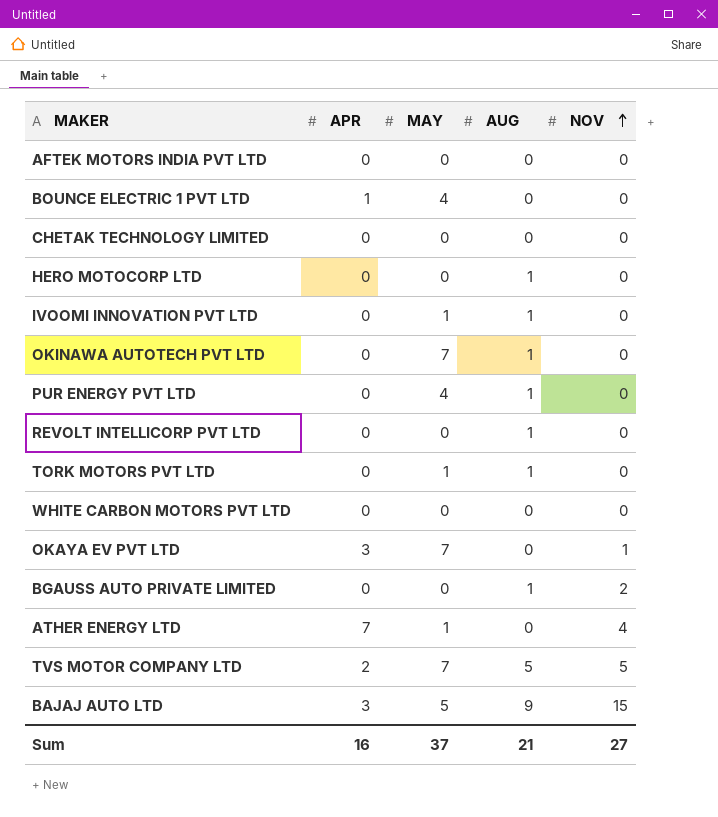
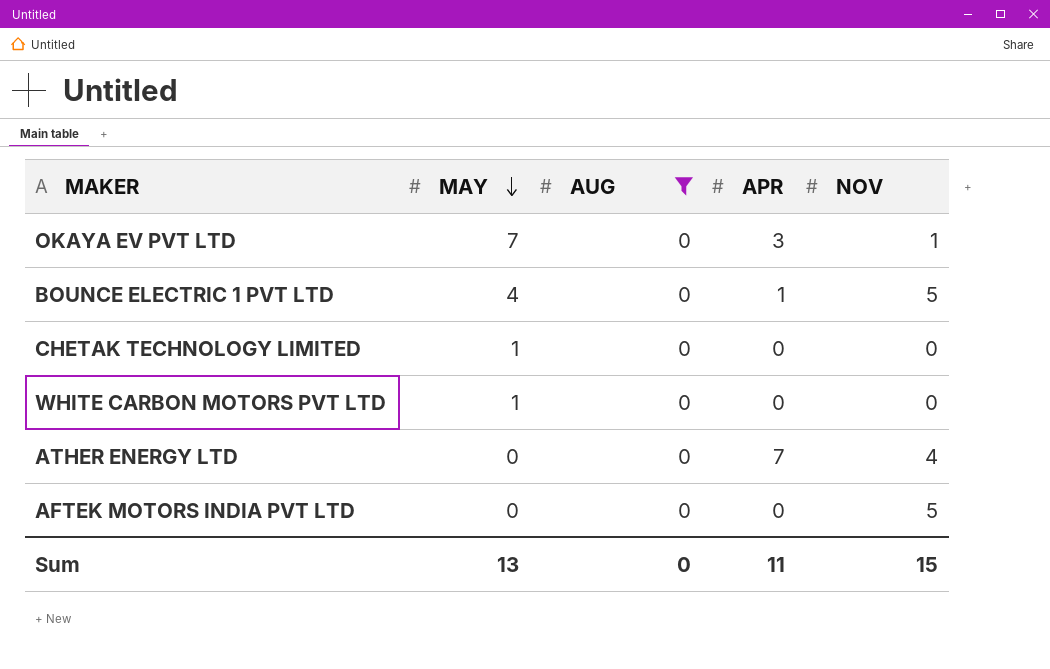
filter: none -> AUG = 0
row order: NOV ascending -> MAY descending
column APR | position: 2 -> 4
BOUNCE ELECTRIC 1 PVT LTD | NOV: 0 -> 5
CHETAK TECHNOLOGY LIMITED | MAY: 0 -> 1
WHITE CARBON MOTORS PVT LTD | MAY: 0 -> 1
ATHER ENERGY LTD | MAY: 1 -> 0
AFTEK MOTORS INDIA PVT LTD | NOV: 0 -> 5
Sum | MAY: 37 -> 13
Sum | AUG: 21 -> 0
Sum | APR: 16 -> 11
Sum | NOV: 27 -> 15

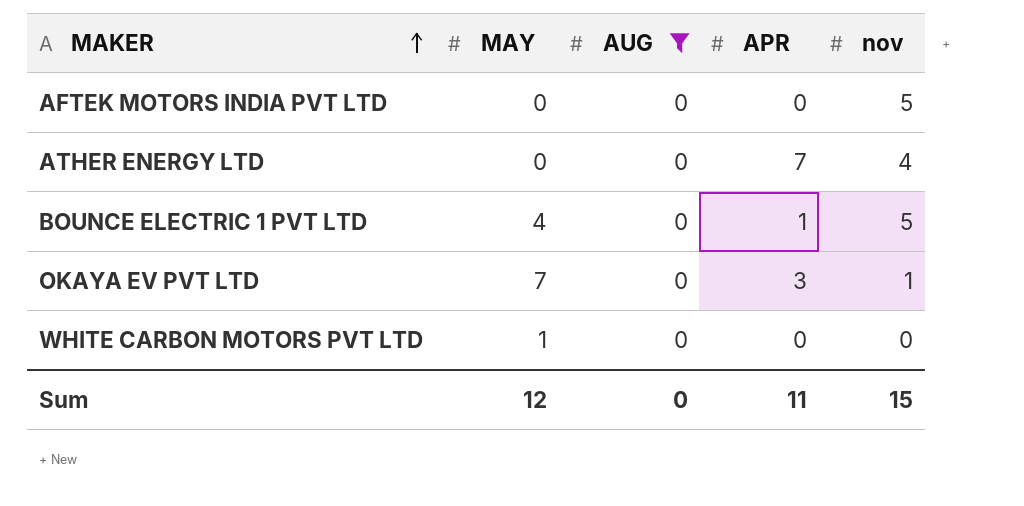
row order: MAY descending -> MAKER ascending
column name: NOV -> nov
row CHETAK TECHNOLOGY LIMITED: 1 | 0 | 0 | 0 -> none
Sum | MAY: 13 -> 12

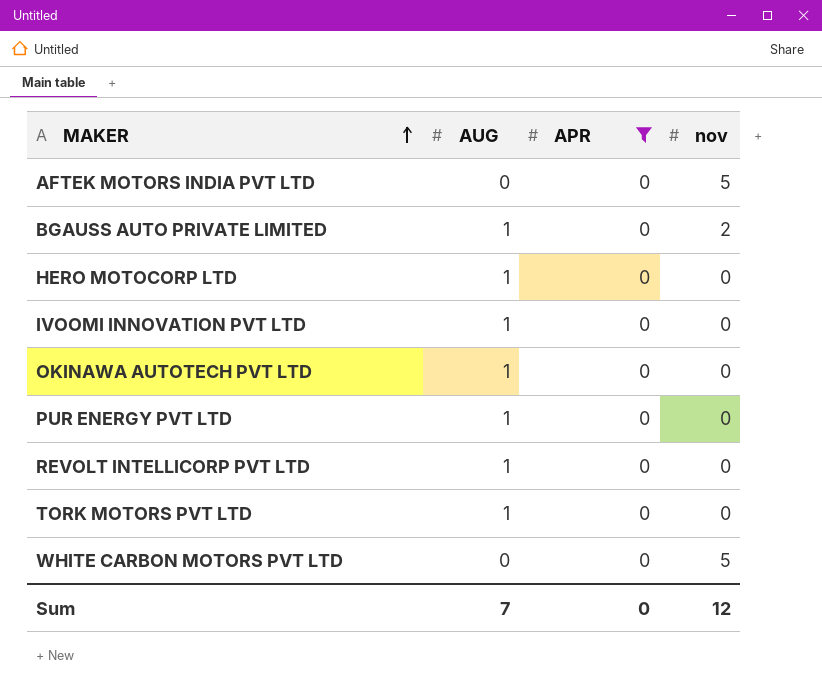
filter: AUG = 0 -> APR = 0
column MAY | position: 2 -> none
WHITE CARBON MOTORS PVT LTD | nov: 0 -> 5
Sum | AUG: 0 -> 7
Sum | APR: 11 -> 0
Sum | nov: 15 -> 12

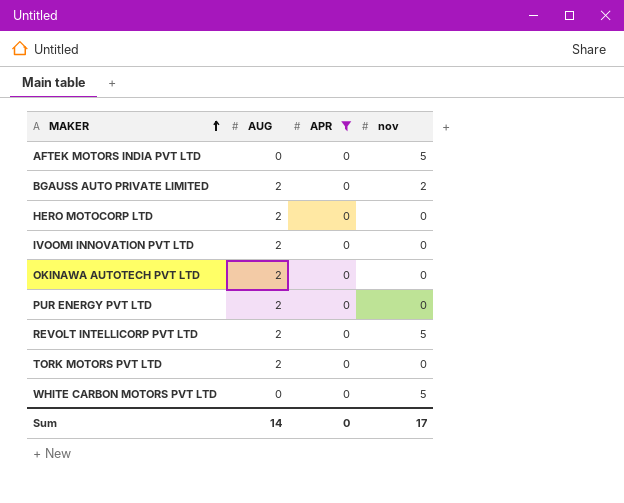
BGAUSS AUTO PRIVATE LIMITED | AUG: 1 -> 2
HERO MOTOCORP LTD | AUG: 1 -> 2
IVOOMI INNOVATION PVT LTD | AUG: 1 -> 2
OKINAWA AUTOTECH PVT LTD | AUG: 1 -> 2
PUR ENERGY PVT LTD | AUG: 1 -> 2
REVOLT INTELLICORP PVT LTD | AUG: 1 -> 2
REVOLT INTELLICORP PVT LTD | nov: 0 -> 5
TORK MOTORS PVT LTD | AUG: 1 -> 2
Sum | AUG: 7 -> 14
Sum | nov: 12 -> 17

